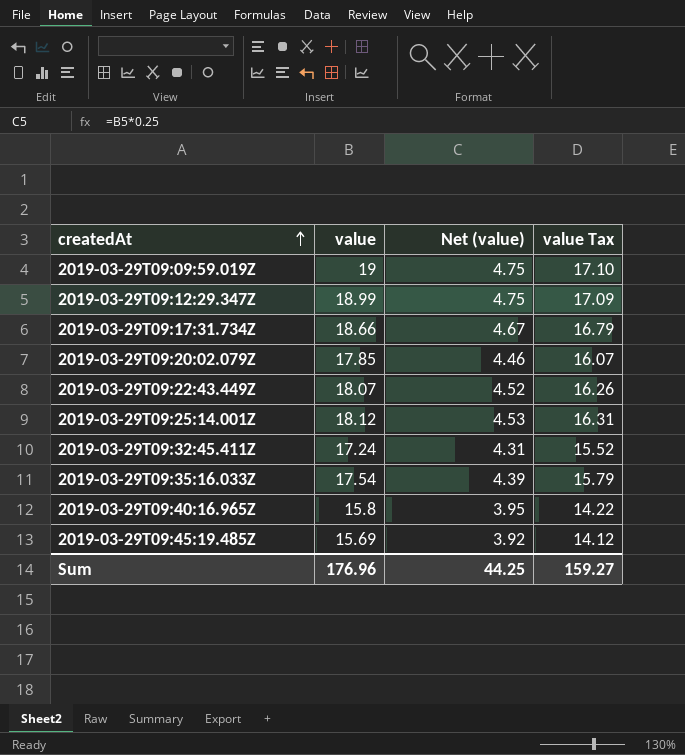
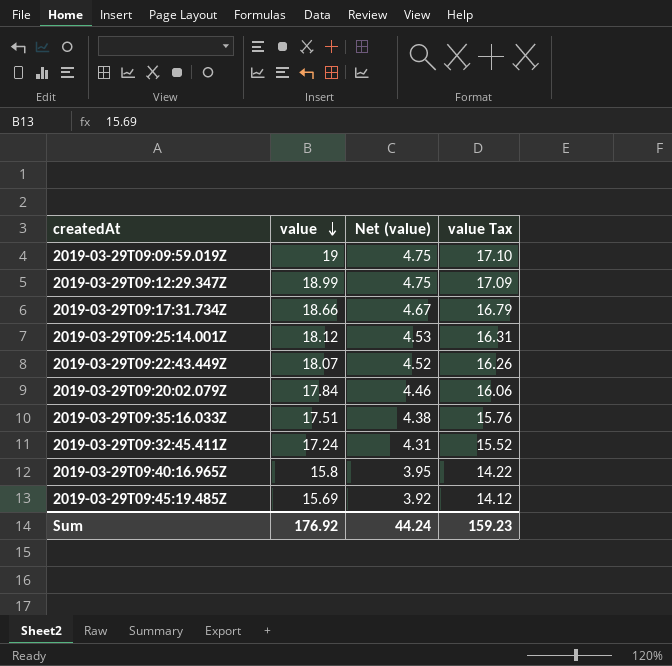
row order: createdAt ascending -> value descending
2019-03-29T09:20:02.079Z | value: 17.85 -> 17.84
2019-03-29T09:20:02.079Z | value Tax: 16.07 -> 16.06
2019-03-29T09:35:16.033Z | value: 17.54 -> 17.51
2019-03-29T09:35:16.033Z | Net (value): 4.39 -> 4.38
2019-03-29T09:35:16.033Z | value Tax: 15.79 -> 15.76
Sum | value: 176.96 -> 176.92
Sum | Net (value): 44.25 -> 44.24
Sum | value Tax: 159.27 -> 159.23

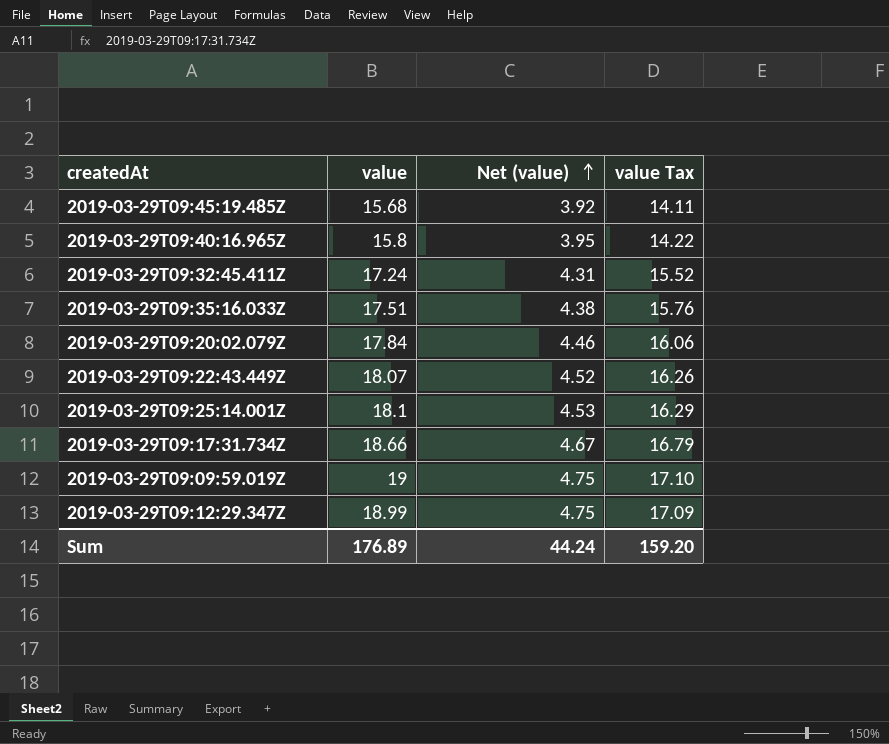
row order: value descending -> Net (value) ascending
2019-03-29T09:45:19.485Z | value: 15.69 -> 15.68
2019-03-29T09:45:19.485Z | value Tax: 14.12 -> 14.11
2019-03-29T09:25:14.001Z | value: 18.12 -> 18.1
2019-03-29T09:25:14.001Z | value Tax: 16.31 -> 16.29
Sum | value: 176.92 -> 176.89
Sum | value Tax: 159.23 -> 159.20

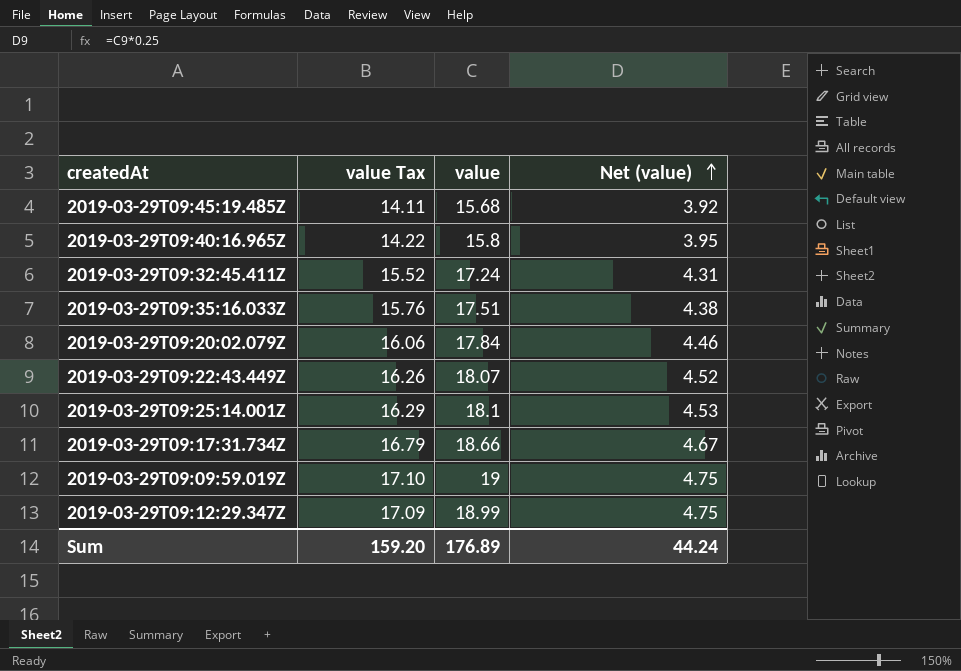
column value Tax | position: 4 -> 2

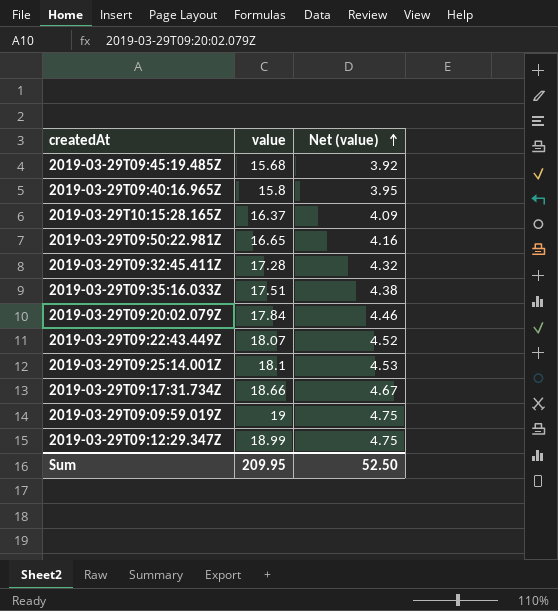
column value Tax | formula: [value] * 0.9 -> none
row 2019-03-29T10:15:28.165Z: none -> 16.37 | 4.09
row 2019-03-29T09:50:22.981Z: none -> 16.65 | 4.16
2019-03-29T09:32:45.411Z | value: 17.24 -> 17.28
2019-03-29T09:32:45.411Z | Net (value): 4.31 -> 4.32
Sum | value: 176.89 -> 209.95
Sum | Net (value): 44.24 -> 52.50

